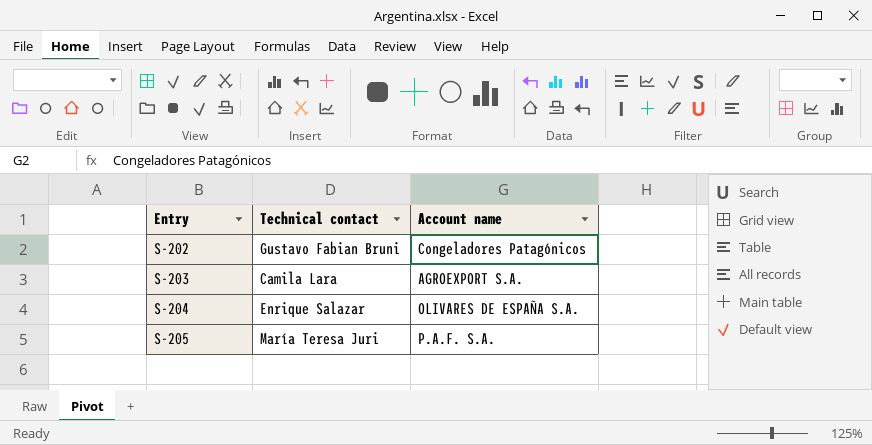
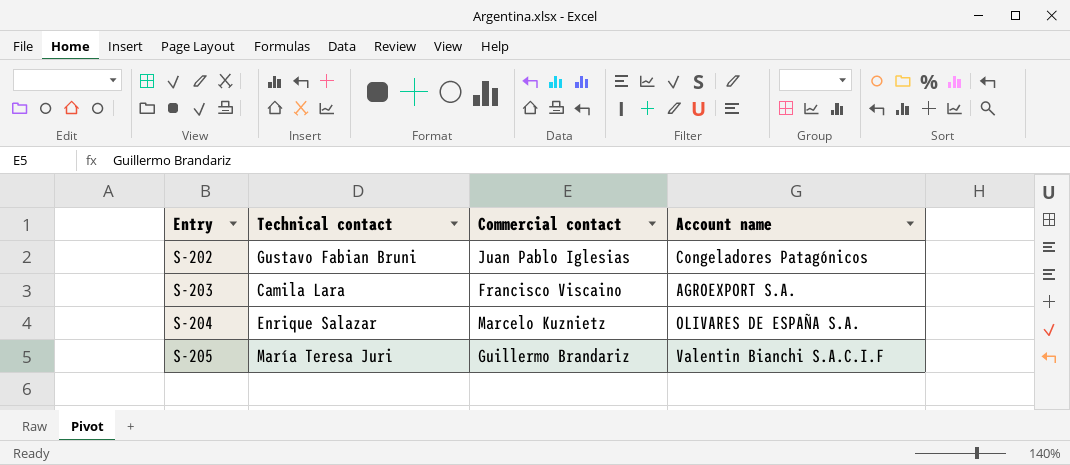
column Commercial contact | position: none -> 3
S-205 | Account name: P.A.F. S.A. -> Valentin Bianchi S.A.C.I.F

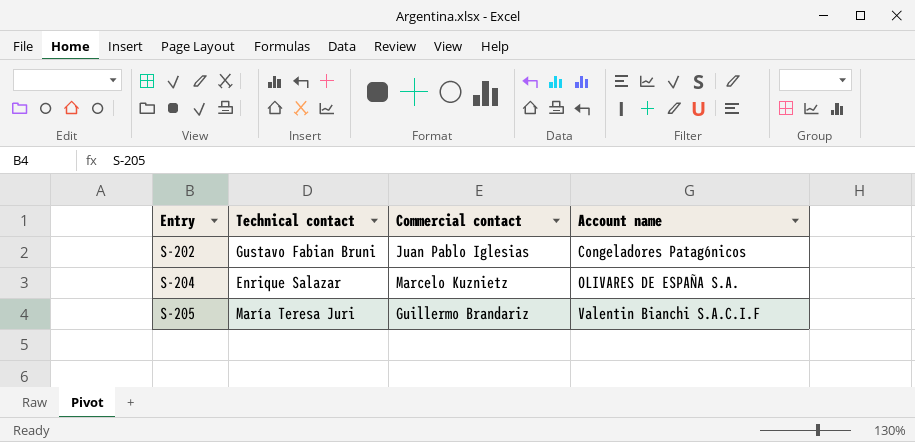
row S-203: Camila Lara | Francisco Viscaino | AGROEXPORT S.A. -> none

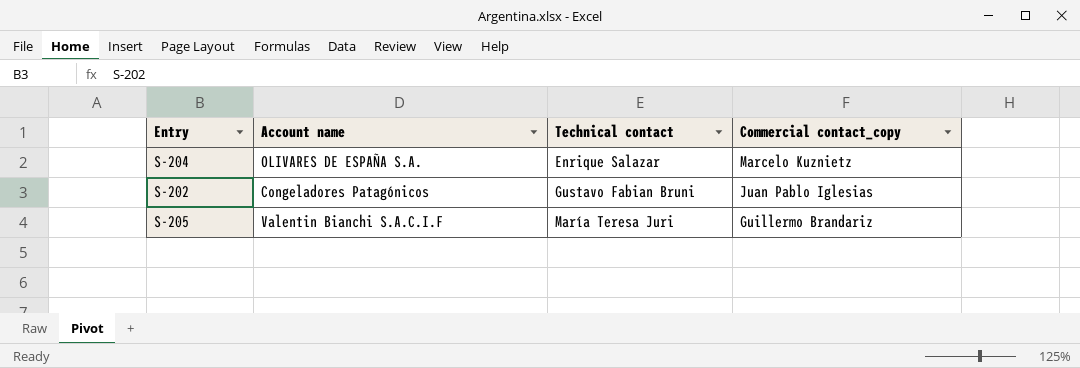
row order: Entry ascending -> Technical contact ascending
column Account name | position: 4 -> 2
column name: Commercial contact -> Commercial contact_copy

